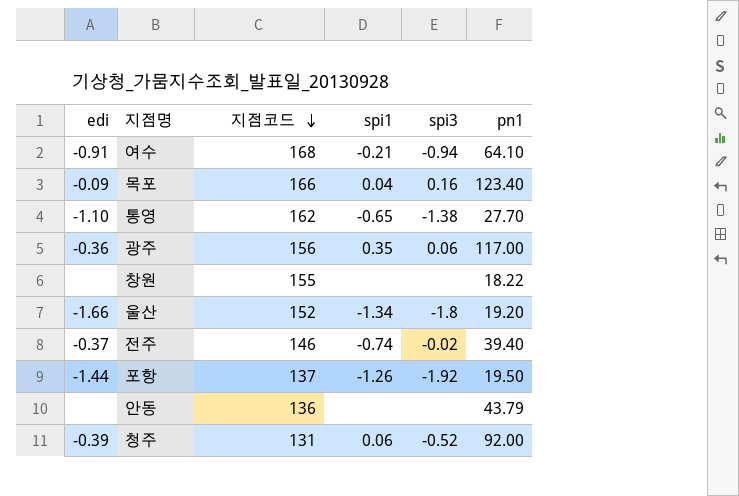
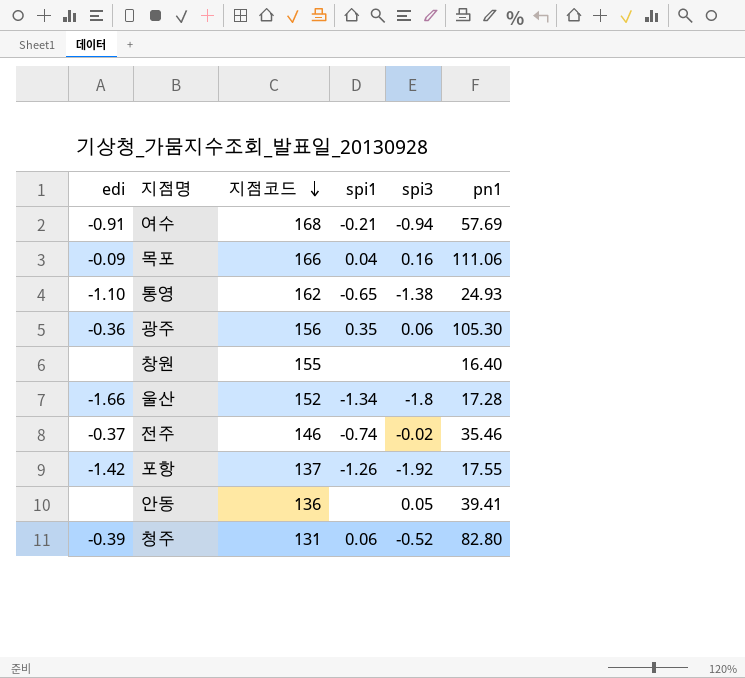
여수 | pn1: 64.10 -> 57.69
목포 | pn1: 123.40 -> 111.06
통영 | pn1: 27.70 -> 24.93
광주 | pn1: 117.00 -> 105.30
창원 | pn1: 18.22 -> 16.40
울산 | pn1: 19.20 -> 17.28
전주 | pn1: 39.40 -> 35.46
포항 | edi: -1.44 -> -1.42
포항 | pn1: 19.50 -> 17.55
안동 | spi3: none -> 0.05
안동 | pn1: 43.79 -> 39.41
청주 | pn1: 92.00 -> 82.80

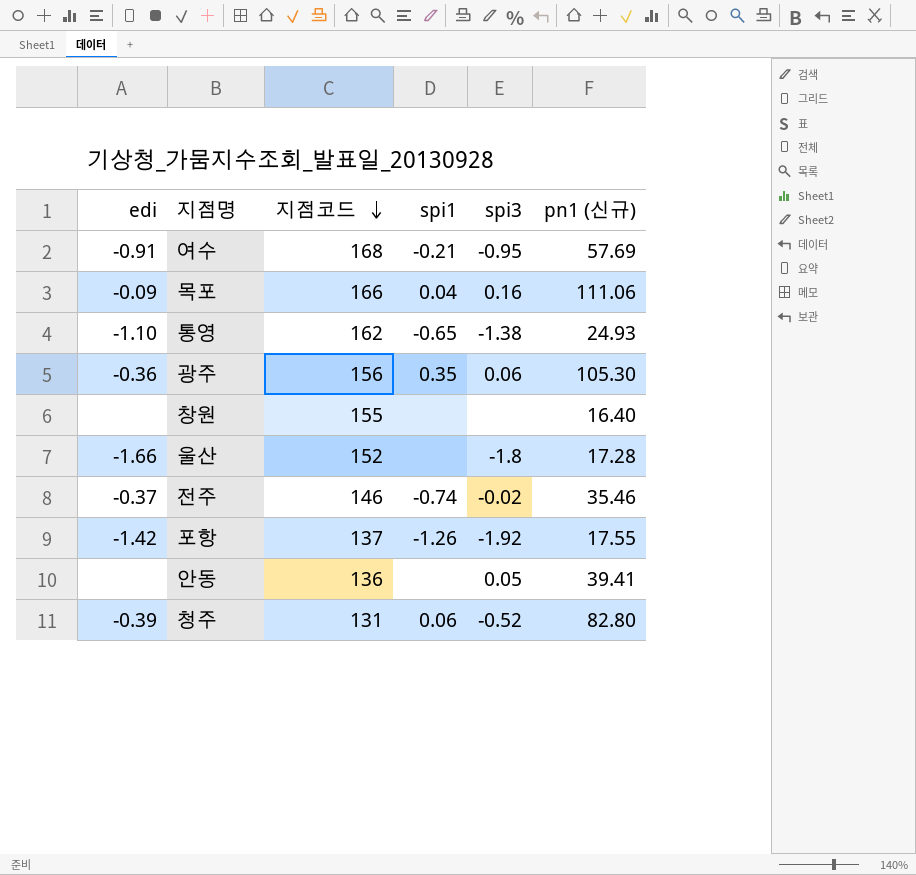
column name: pn1 -> pn1 (신규)
여수 | spi3: -0.94 -> -0.95
울산 | spi1: -1.34 -> none

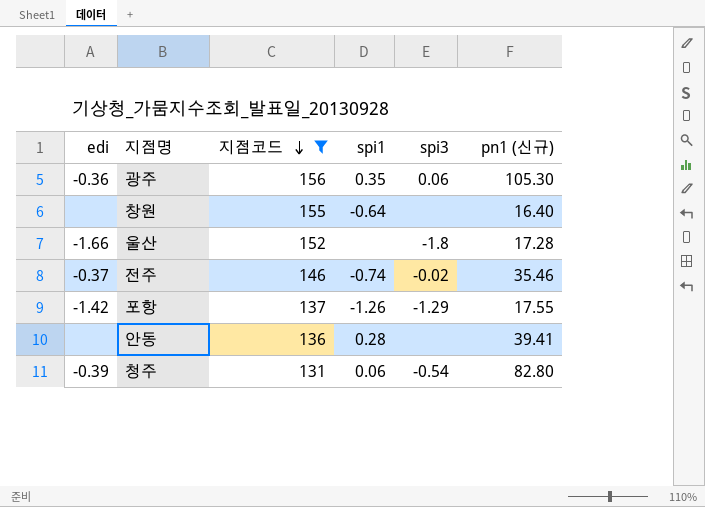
filter: none -> 지점코드 <= 156
창원 | spi1: none -> -0.64
포항 | spi3: -1.92 -> -1.29
안동 | spi1: none -> 0.28
안동 | spi3: 0.05 -> none
청주 | spi3: -0.52 -> -0.54

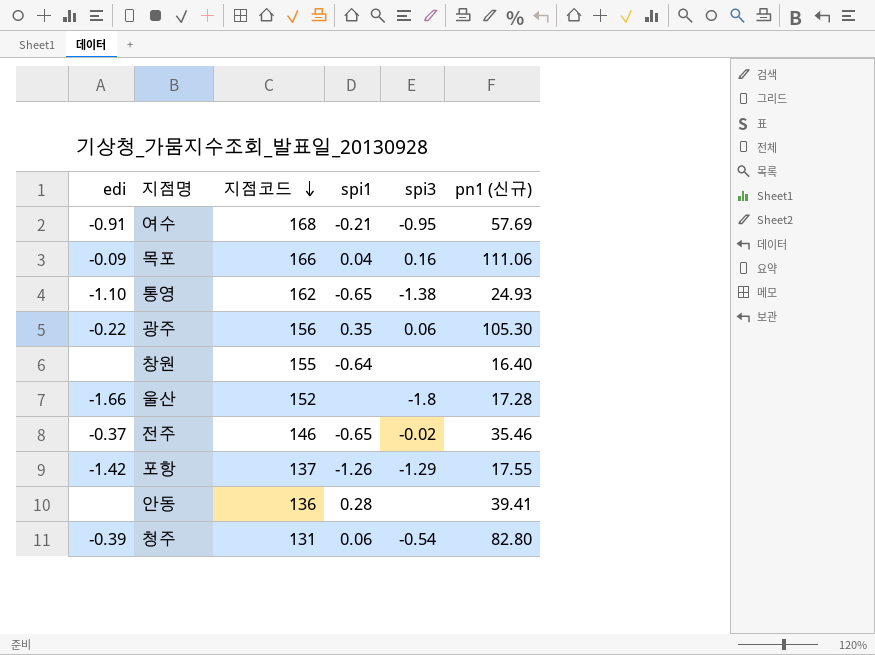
filter: 지점코드 <= 156 -> none
광주 | edi: -0.36 -> -0.22
전주 | spi1: -0.74 -> -0.65

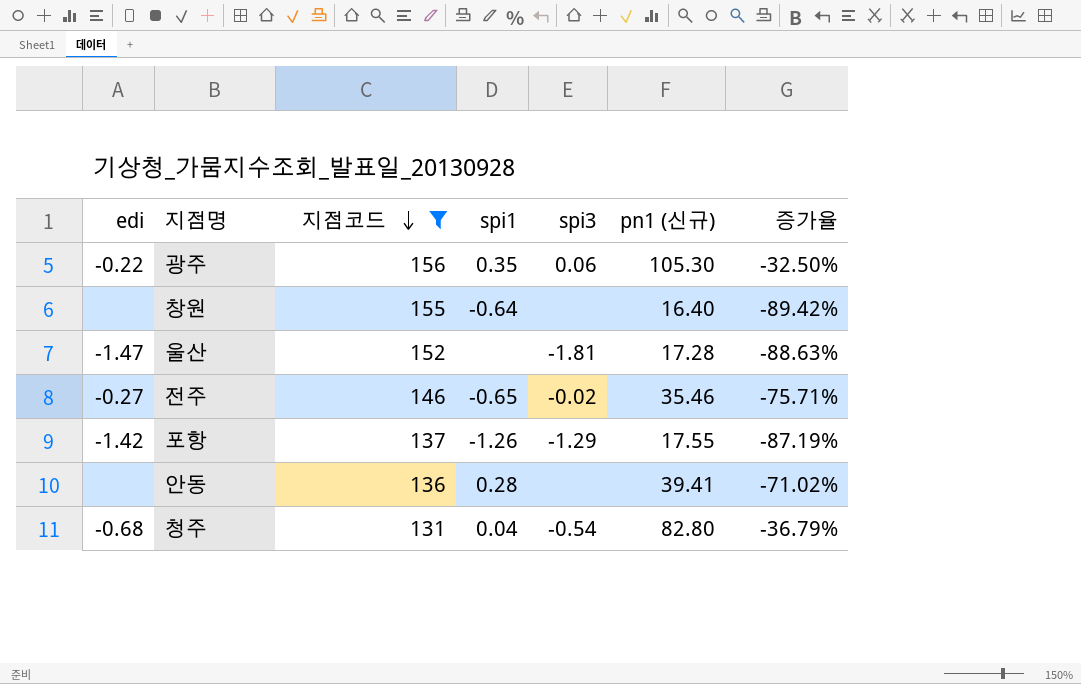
filter: none -> 지점코드 <= 156
column 증가율 | formula: none -> ([pn1 (신규)] - [지점코드]) / [지점코드]
울산 | edi: -1.66 -> -1.47
울산 | spi3: -1.8 -> -1.81
전주 | edi: -0.37 -> -0.27
청주 | edi: -0.39 -> -0.68
청주 | spi1: 0.06 -> 0.04

